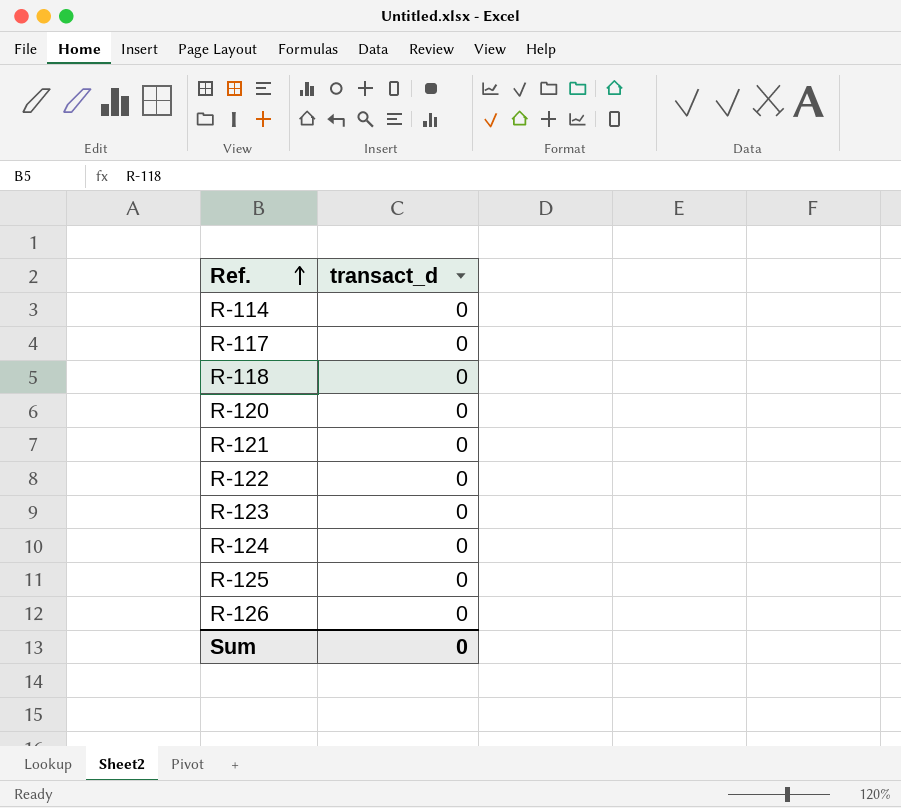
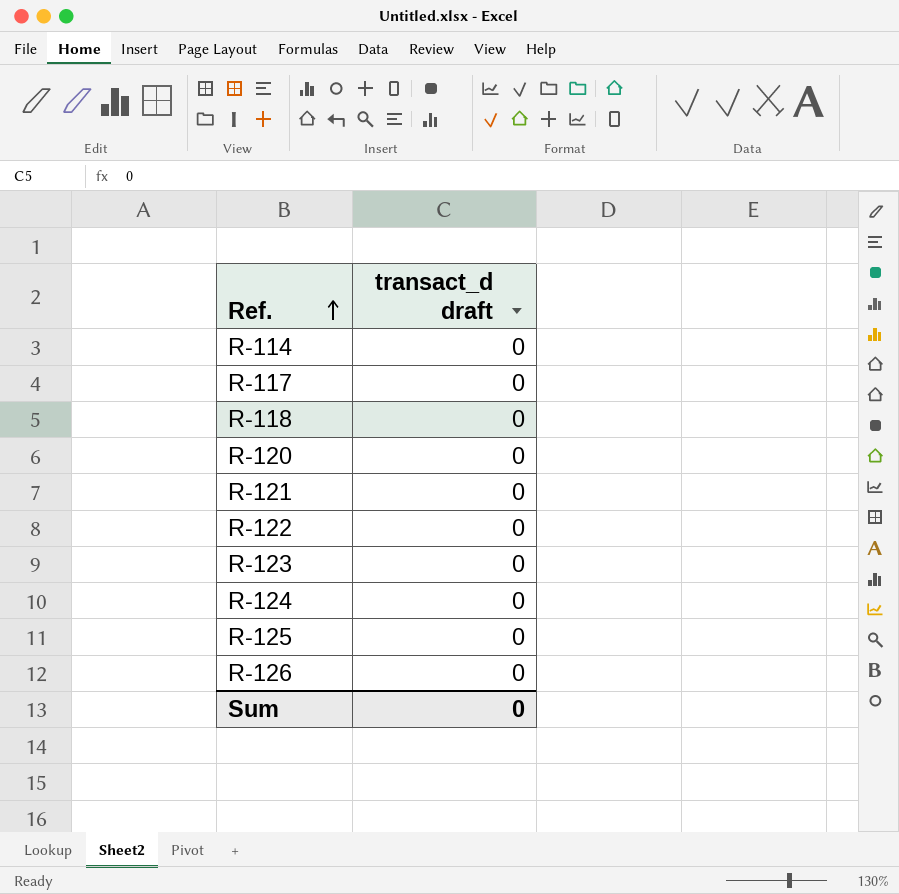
column name: transact_d -> transact_d draft

